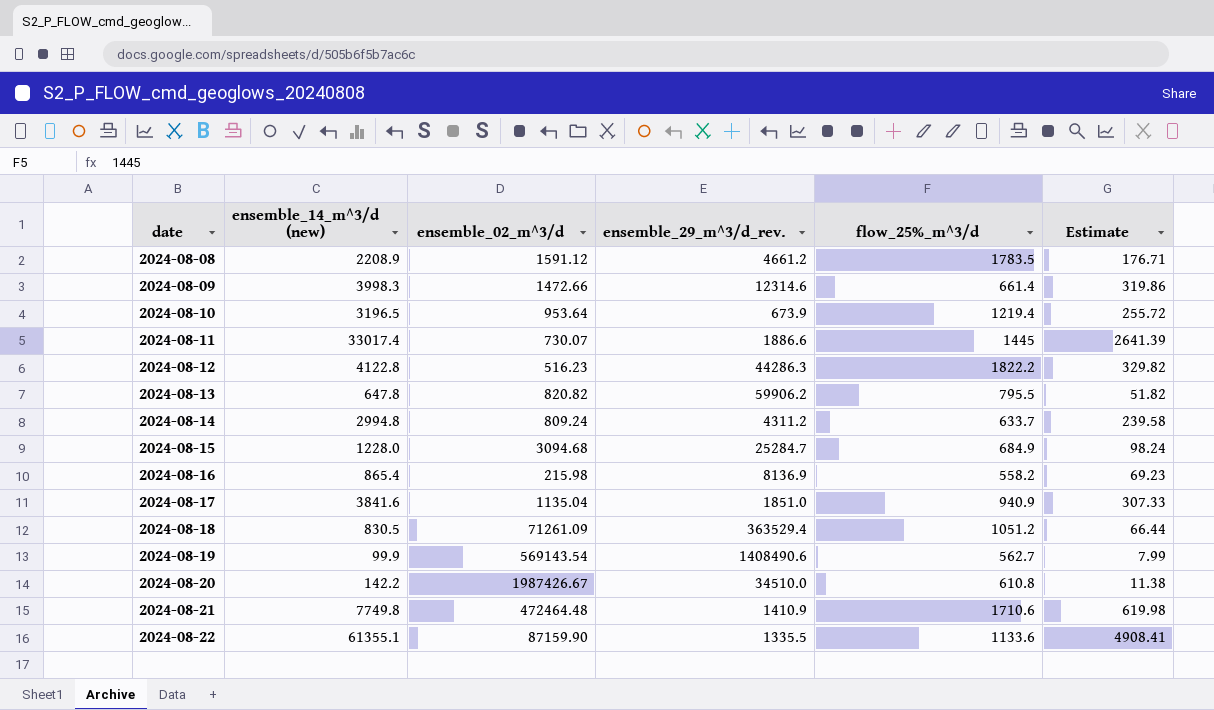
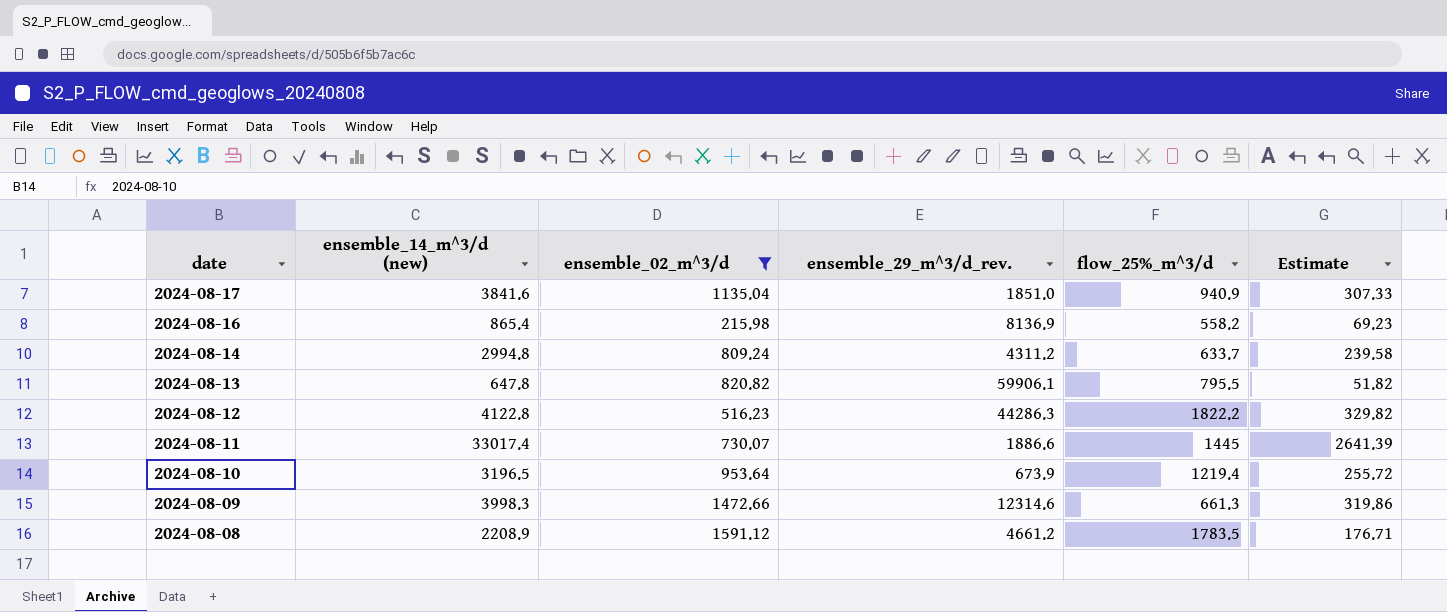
filter: none -> ensemble_02_m^3/d <= 1591.12
row order: date ascending -> date descending
2024-08-13 | ensemble_29_m^3/d_rev.: 59906.2 -> 59906.1
2024-08-09 | flow_25%_m^3/d: 661.4 -> 661.3

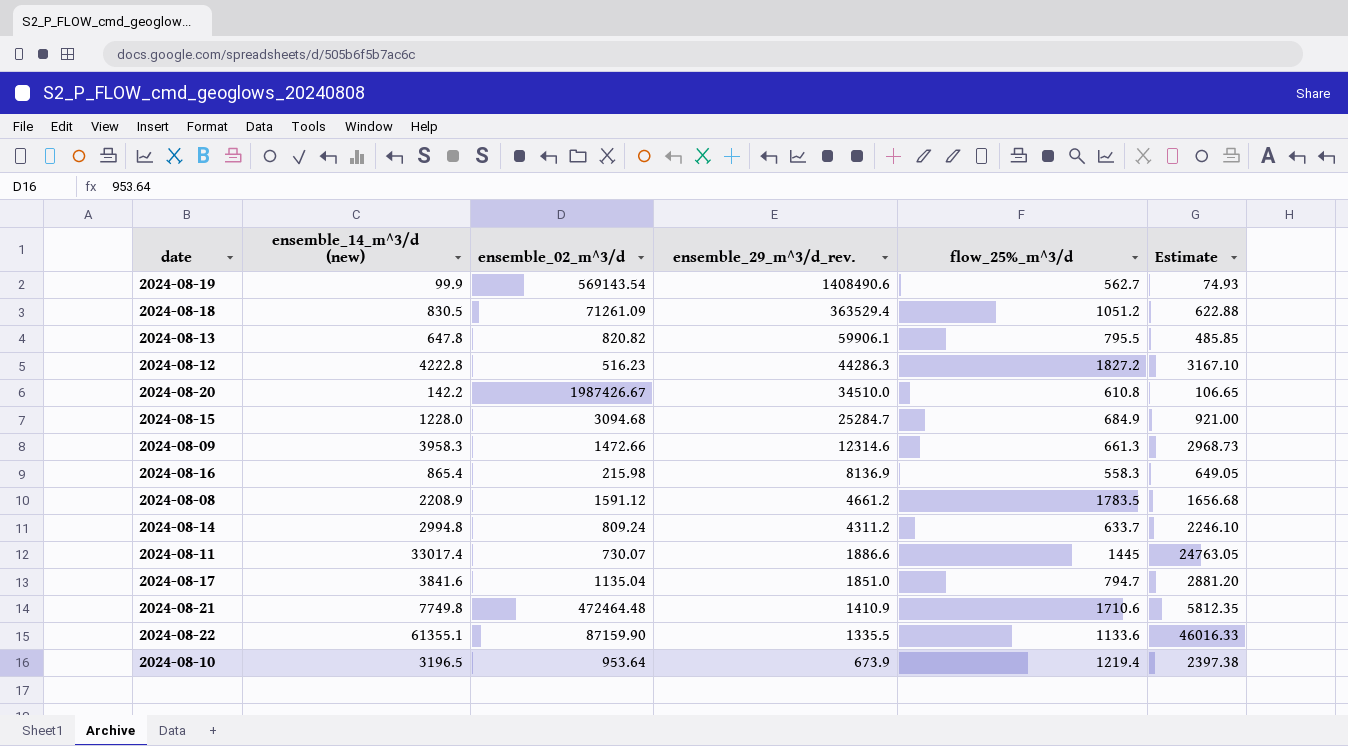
filter: ensemble_02_m^3/d <= 1591.12 -> none
row order: date descending -> ensemble_29_m^3/d_rev. descending
column Estimate | formula: [ensemble_14_m^3/d (new)] * 0.08 -> [ensemble_14_m^3/d (new)] * 0.75
2024-08-12 | ensemble_14_m^3/d (new): 4122.8 -> 4222.8
2024-08-12 | flow_25%_m^3/d: 1822.2 -> 1827.2
2024-08-09 | ensemble_14_m^3/d (new): 3998.3 -> 3958.3
2024-08-16 | flow_25%_m^3/d: 558.2 -> 558.3
2024-08-17 | flow_25%_m^3/d: 940.9 -> 794.7

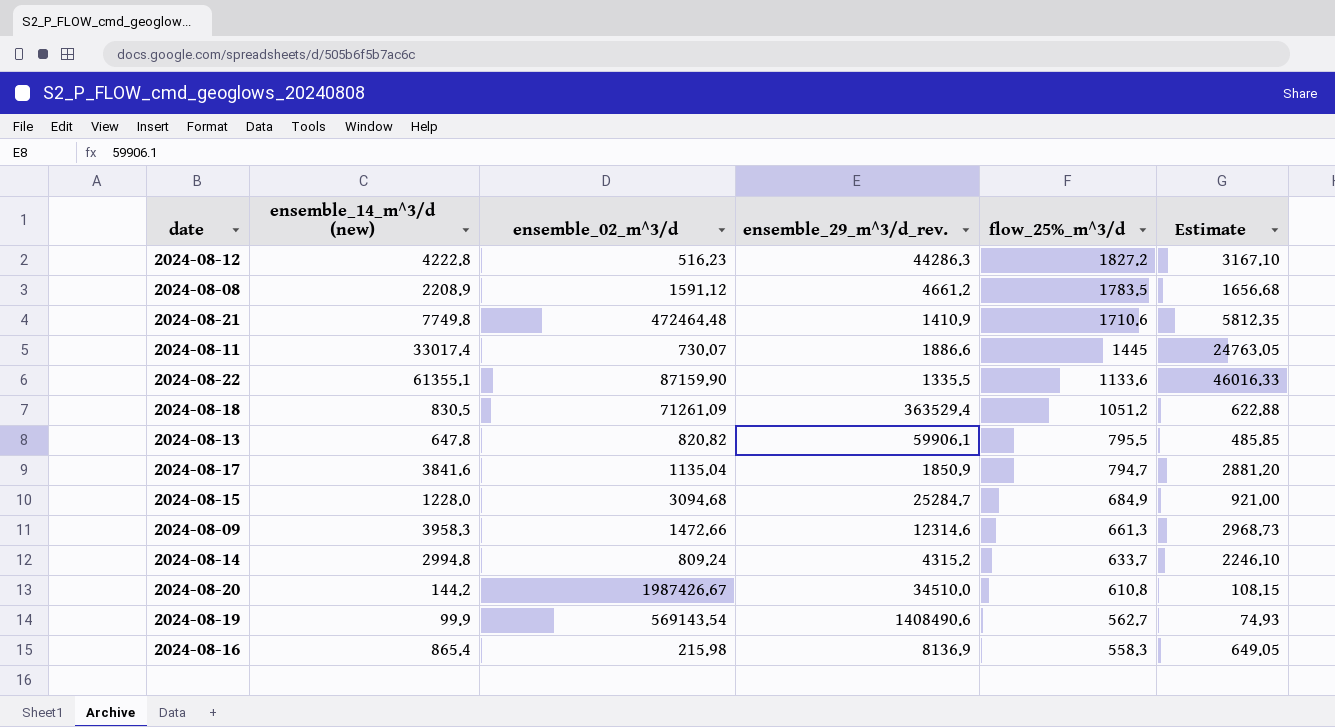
row order: ensemble_29_m^3/d_rev. descending -> flow_25%_m^3/d descending
row 2024-08-10: 3196.5 | 953.64 | 673.9 | 1219.4 | 2397.38 -> none
2024-08-17 | ensemble_29_m^3/d_rev.: 1851.0 -> 1850.9
2024-08-14 | ensemble_29_m^3/d_rev.: 4311.2 -> 4315.2
2024-08-20 | ensemble_14_m^3/d (new): 142.2 -> 144.2
2024-08-20 | Estimate: 106.65 -> 108.15

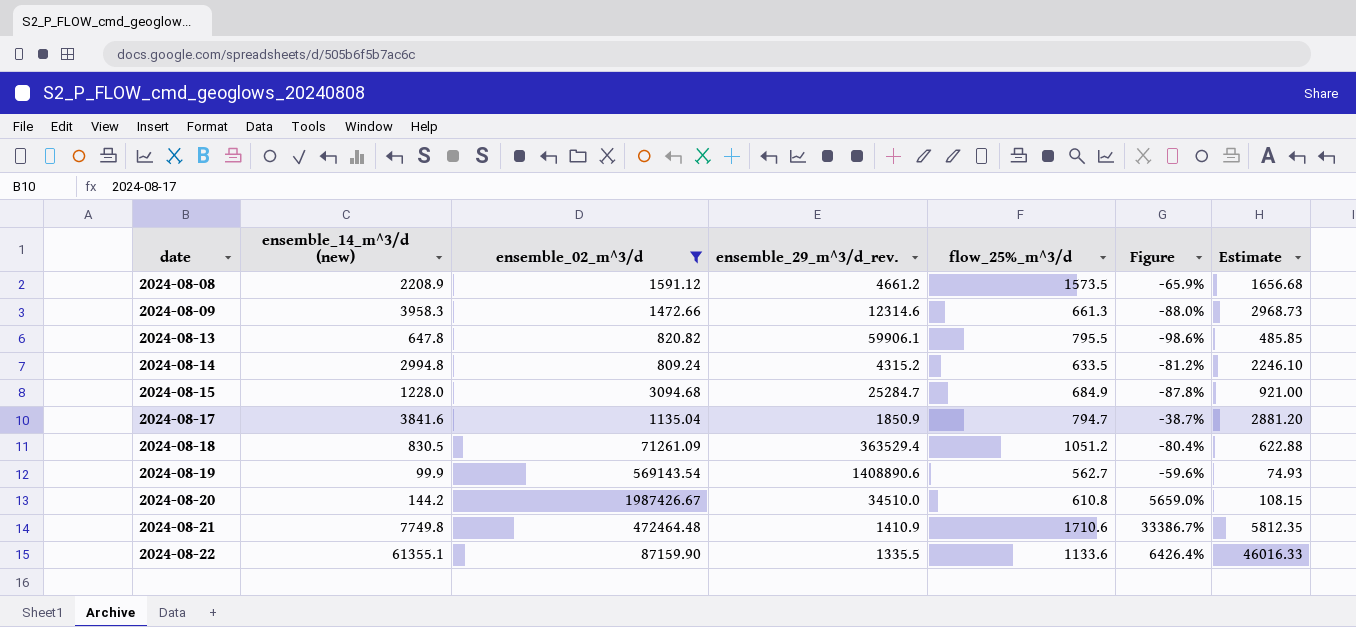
filter: none -> ensemble_02_m^3/d >= 809.24
row order: flow_25%_m^3/d descending -> date ascending
column Figure | formula: none -> ([ensemble_02_m^3/d] - [ensemble_29_m^3/d_rev.]) / [ensemble_29_m^3/d_rev.]
2024-08-08 | flow_25%_m^3/d: 1783.5 -> 1573.5
2024-08-14 | flow_25%_m^3/d: 633.7 -> 633.5
2024-08-19 | ensemble_29_m^3/d_rev.: 1408490.6 -> 1408890.6

